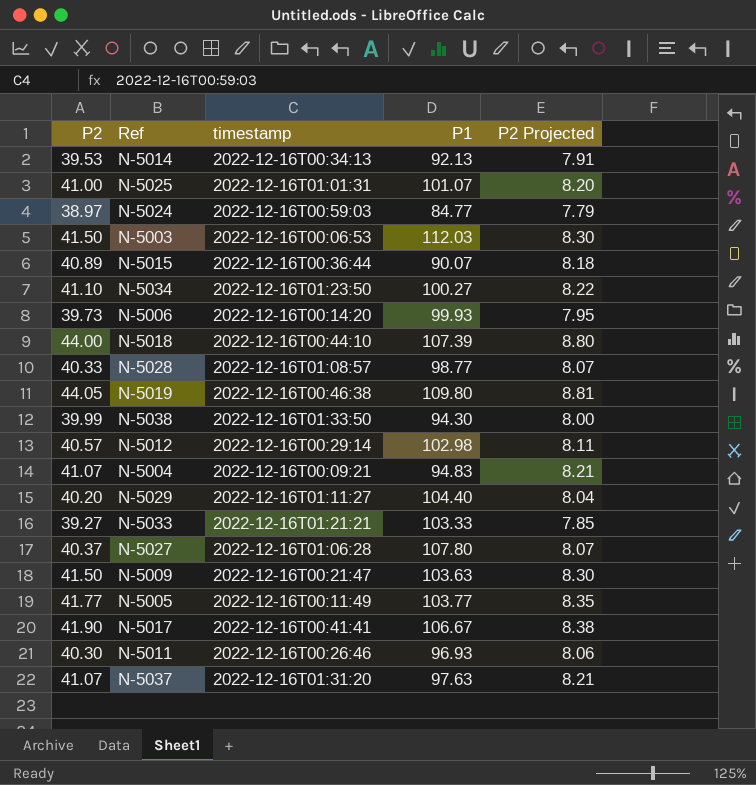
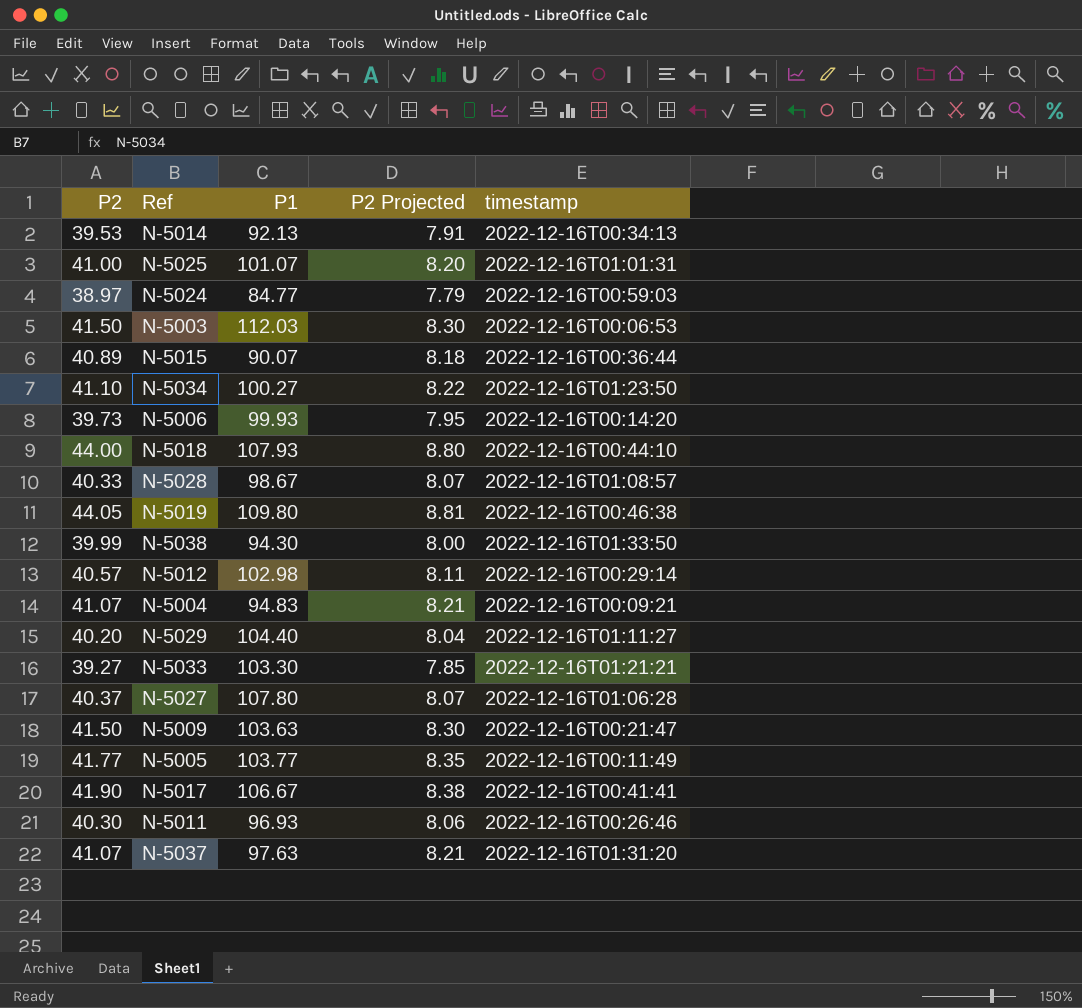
column timestamp | position: 3 -> 5
N-5018 | P1: 107.39 -> 107.93
N-5028 | P1: 98.77 -> 98.67
N-5033 | P1: 103.33 -> 103.30

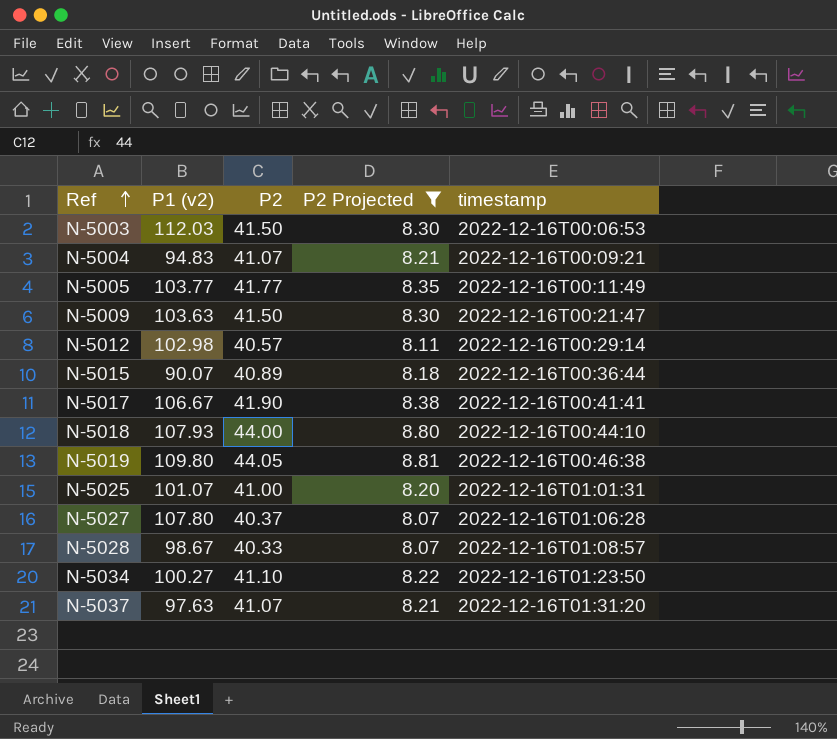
filter: none -> P2 Projected >= 8.07
row order: none -> Ref ascending
column name: P1 -> P1 (v2)
column P2 | position: 1 -> 3

